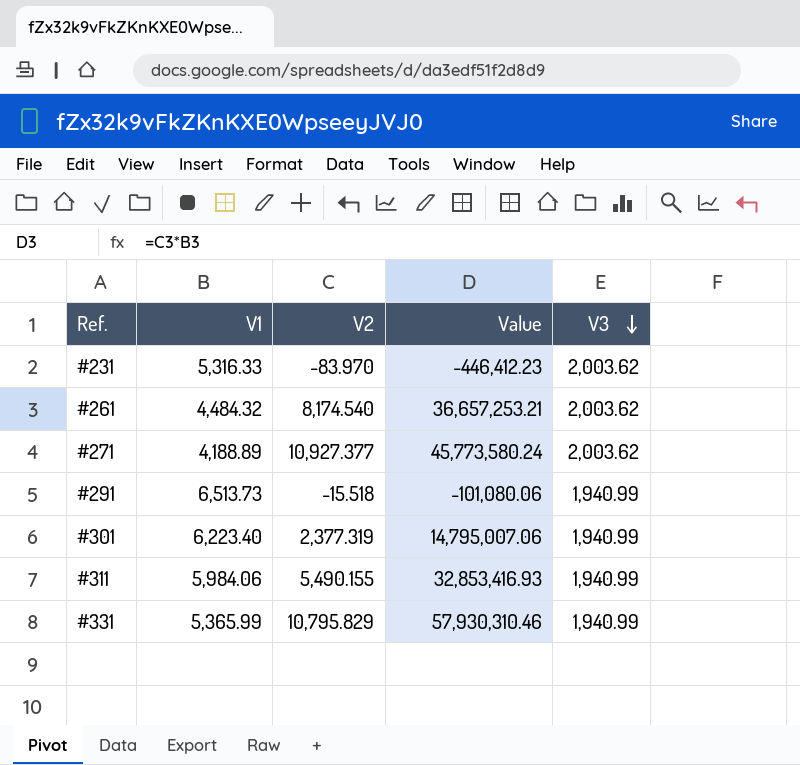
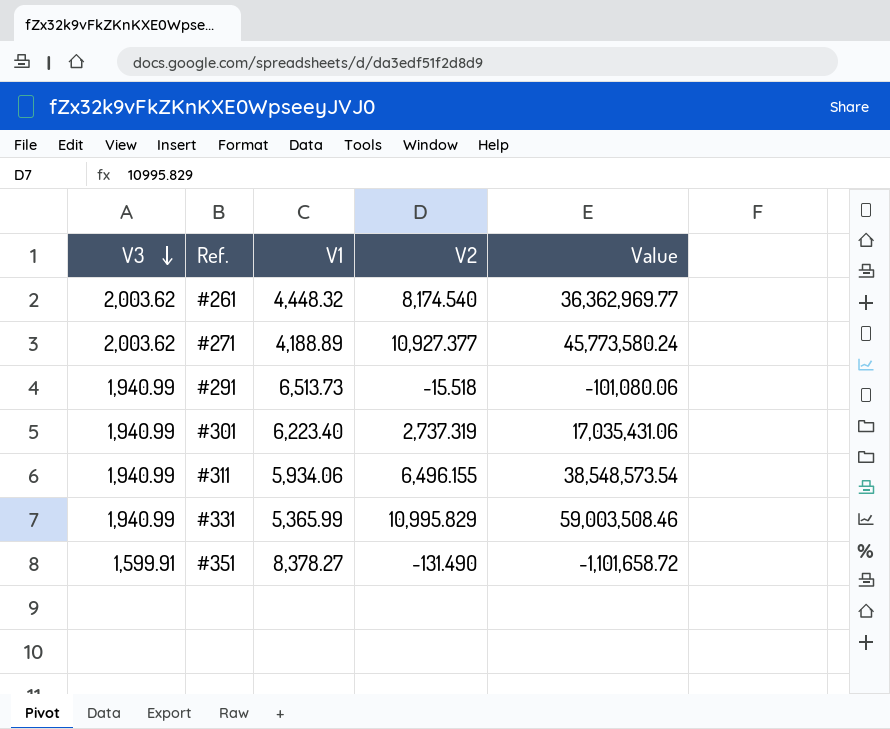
column V3 | position: 5 -> 1
row #231: 5,316.33 | -83.970 | -446,412.23 | 2,003.62 -> none
#261 | V1: 4,484.32 -> 4,448.32
#261 | Value: 36,657,253.21 -> 36,362,969.77
#301 | V2: 2,377.319 -> 2,737.319
#301 | Value: 14,795,007.06 -> 17,035,431.06
#311 | V1: 5,984.06 -> 5,934.06
#311 | V2: 5,490.155 -> 6,496.155
#311 | Value: 32,853,416.93 -> 38,548,573.54
#331 | V2: 10,795.829 -> 10,995.829
#331 | Value: 57,930,310.46 -> 59,003,508.46
row #351: none -> 1,599.91 | 8,378.27 | -131.490 | -1,101,658.72

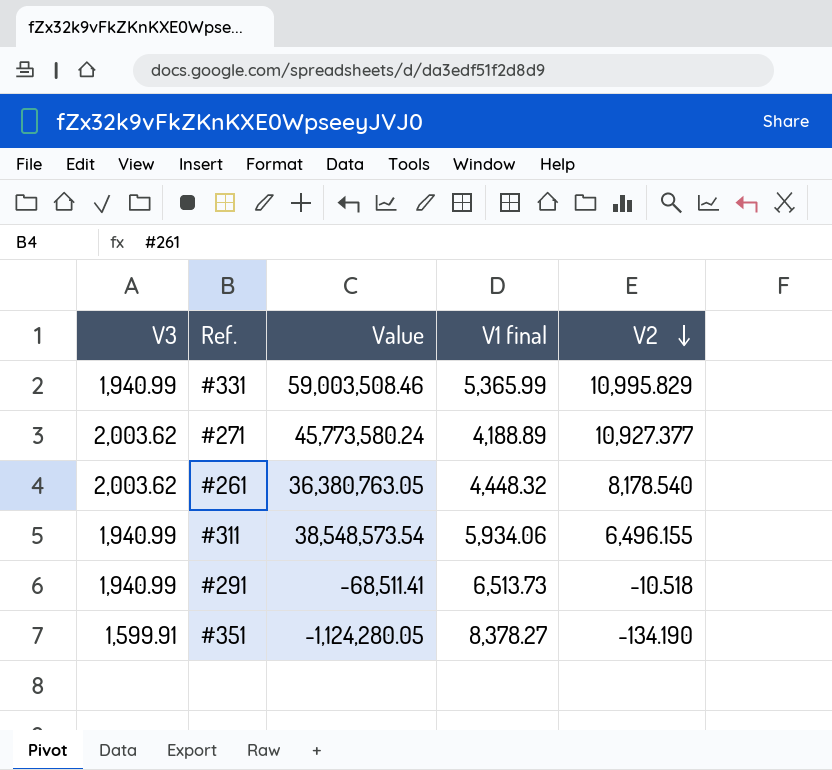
row order: V3 descending -> V2 descending
column Value | position: 5 -> 3
column name: V1 -> V1 final
row #301: 1,940.99 | 6,223.40 | 2,737.319 | 17,035,431.06 -> none
#261 | Value: 36,362,969.77 -> 36,380,763.05
#261 | V2: 8,174.540 -> 8,178.540
#291 | Value: -101,080.06 -> -68,511.41
#291 | V2: -15.518 -> -10.518
#351 | Value: -1,101,658.72 -> -1,124,280.05
#351 | V2: -131.490 -> -134.190

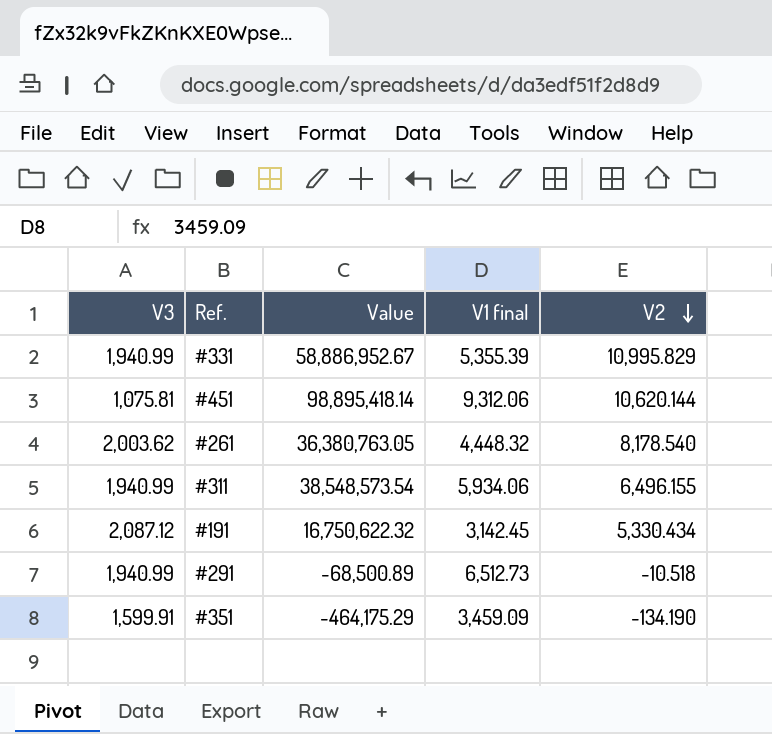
row #271: 2,003.62 | 45,773,580.24 | 4,188.89 | 10,927.377 -> none
#331 | Value: 59,003,508.46 -> 58,886,952.67
#331 | V1 final: 5,365.99 -> 5,355.39
row #451: none -> 1,075.81 | 98,895,418.14 | 9,312.06 | 10,620.144
row #191: none -> 2,087.12 | 16,750,622.32 | 3,142.45 | 5,330.434
#291 | Value: -68,511.41 -> -68,500.89
#291 | V1 final: 6,513.73 -> 6,512.73
#351 | Value: -1,124,280.05 -> -464,175.29
#351 | V1 final: 8,378.27 -> 3,459.09

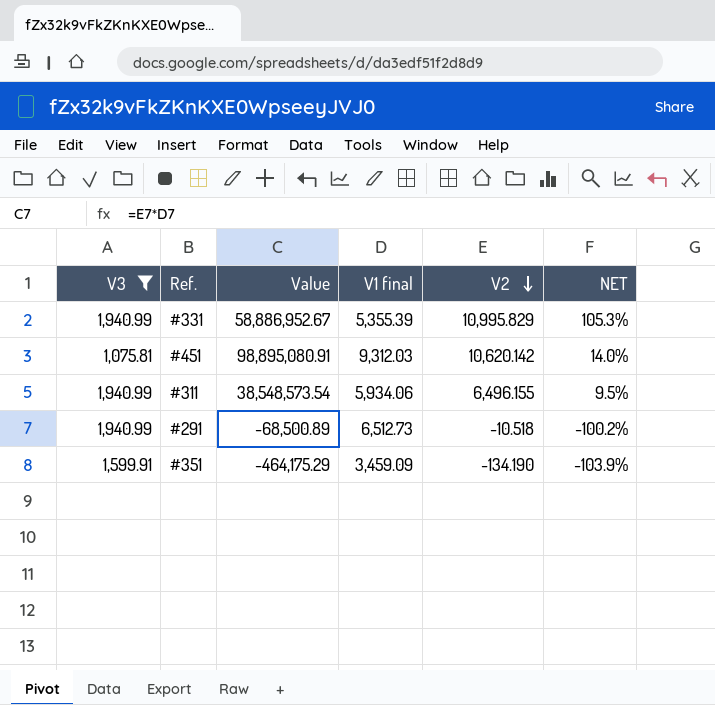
filter: none -> V3 <= 1,940.99
column NET | formula: none -> ([V2] - [V1 final]) / [V1 final]
#451 | Value: 98,895,418.14 -> 98,895,080.91
#451 | V1 final: 9,312.06 -> 9,312.03
#451 | V2: 10,620.144 -> 10,620.142

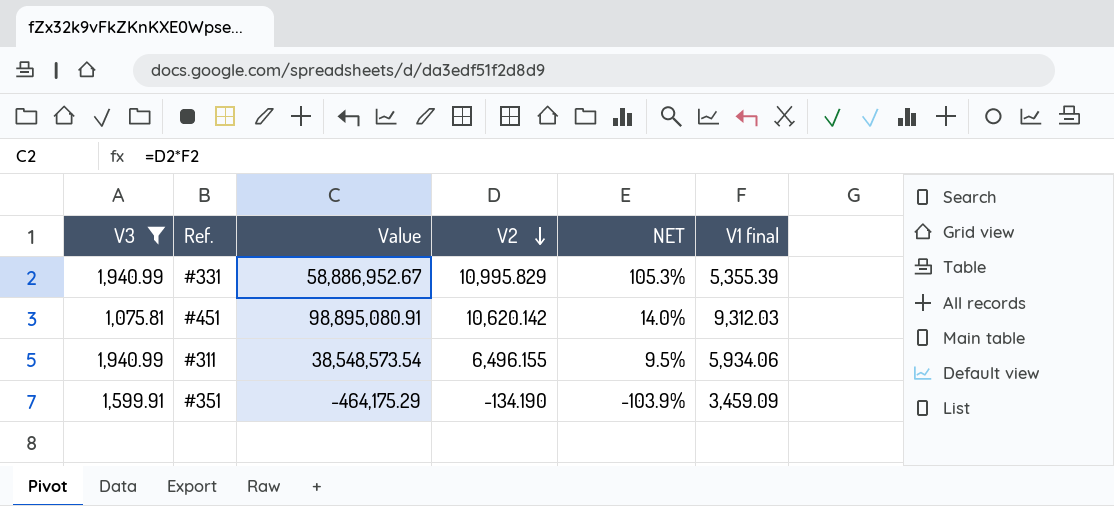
column V1 final | position: 4 -> 6
row #291: 1,940.99 | -68,500.89 | 6,512.73 | -10.518 | -100.2% -> none

